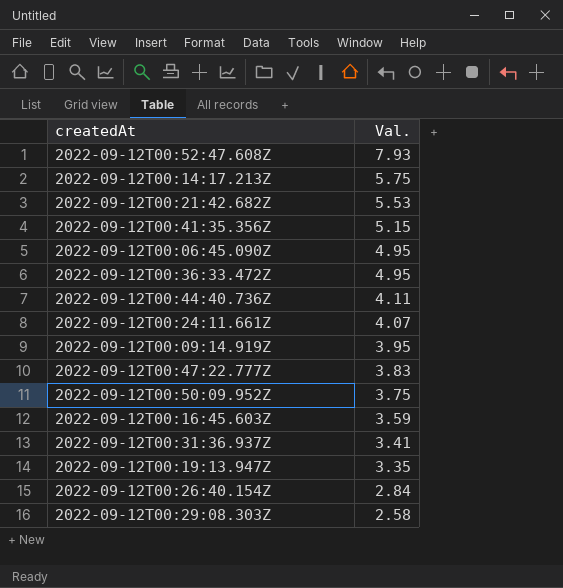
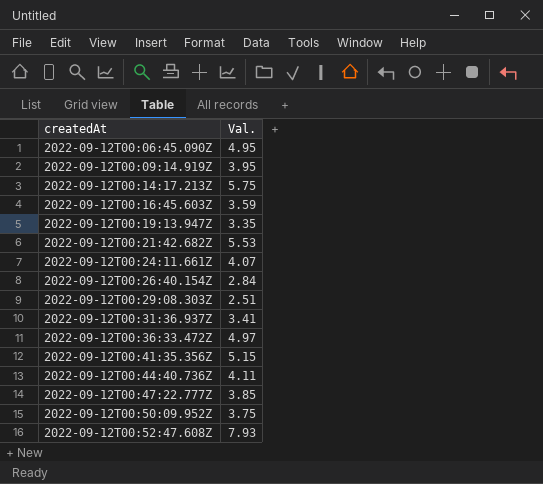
row order: Val. descending -> createdAt ascending
2022-09-12T00:29:08.303Z | Val.: 2.58 -> 2.51
2022-09-12T00:36:33.472Z | Val.: 4.95 -> 4.97
2022-09-12T00:47:22.777Z | Val.: 3.83 -> 3.85

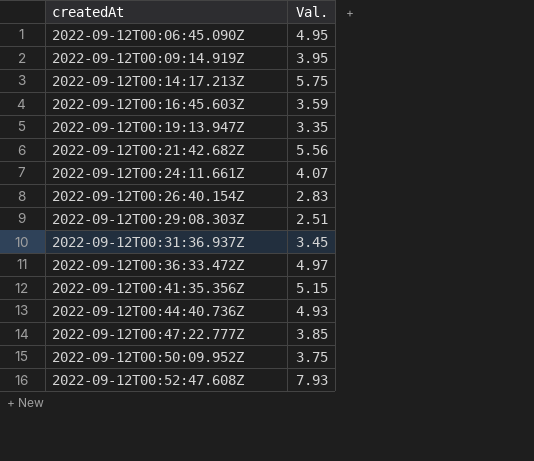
2022-09-12T00:21:42.682Z | Val.: 5.53 -> 5.56
2022-09-12T00:26:40.154Z | Val.: 2.84 -> 2.83
2022-09-12T00:31:36.937Z | Val.: 3.41 -> 3.45
2022-09-12T00:44:40.736Z | Val.: 4.11 -> 4.93

